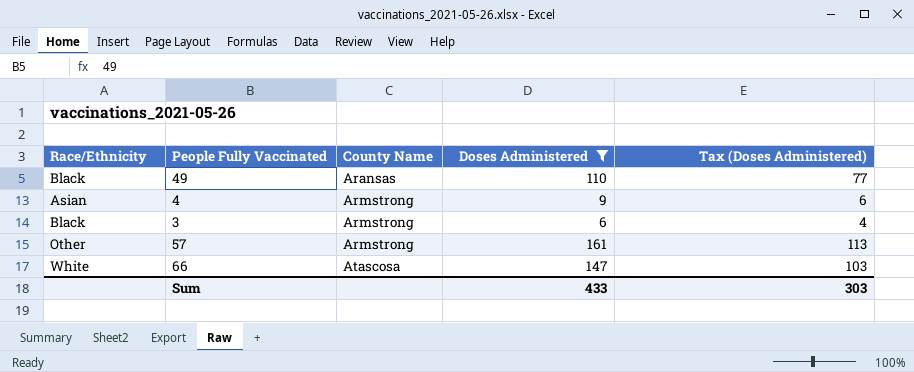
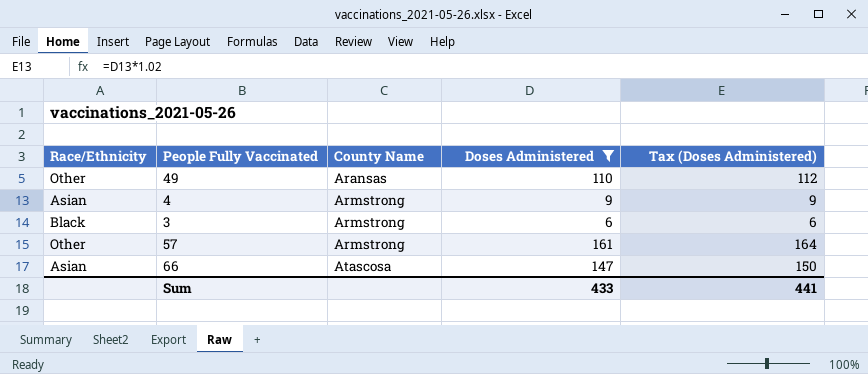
column Tax (Doses Administered) | formula: [Doses Administered] * 0.7 -> [Doses Administered] * 1.02
49 | Race/Ethnicity: Black -> Other
66 | Race/Ethnicity: White -> Asian
Sum | Tax (Doses Administered): 303 -> 441

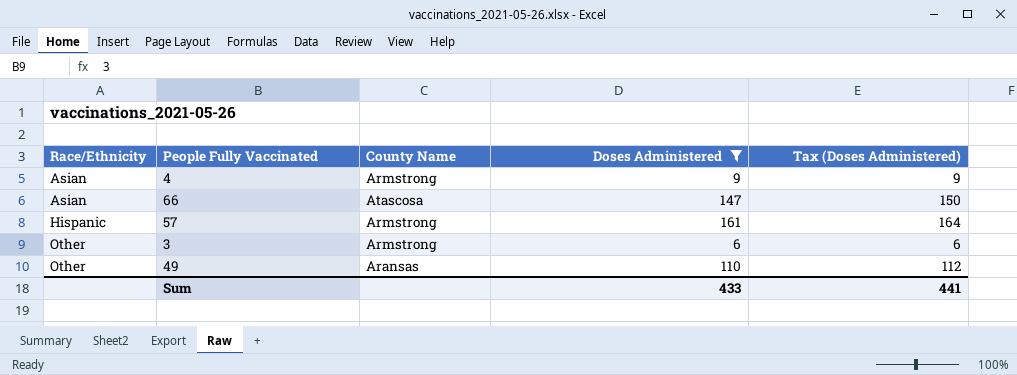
row order: County Name ascending -> Race/Ethnicity ascending
57 | Race/Ethnicity: Other -> Hispanic
3 | Race/Ethnicity: Black -> Other

